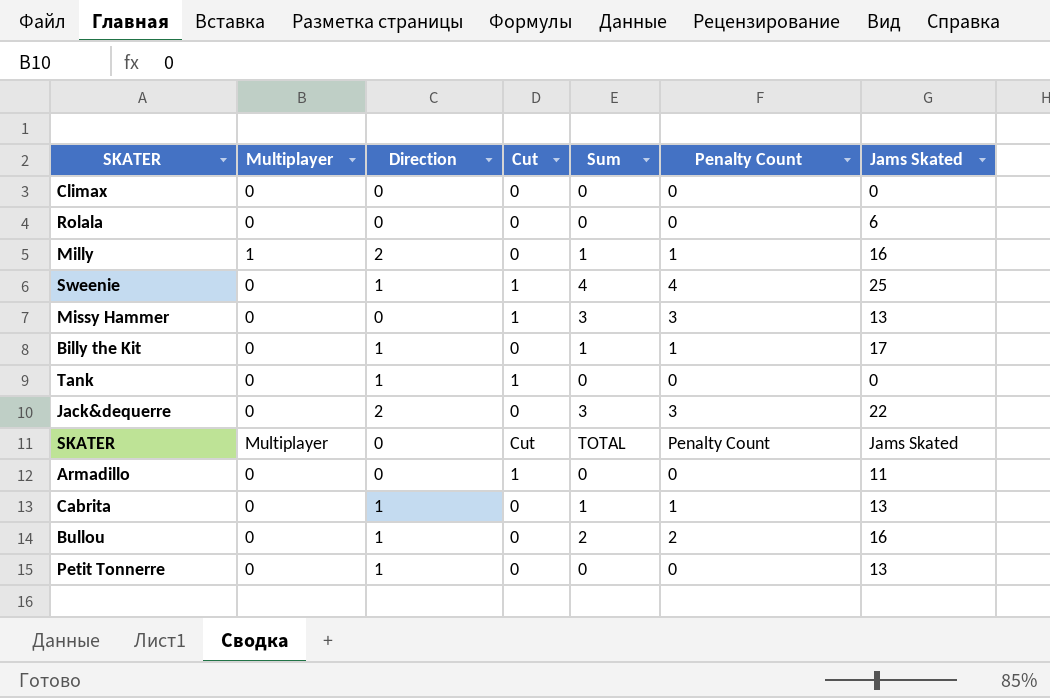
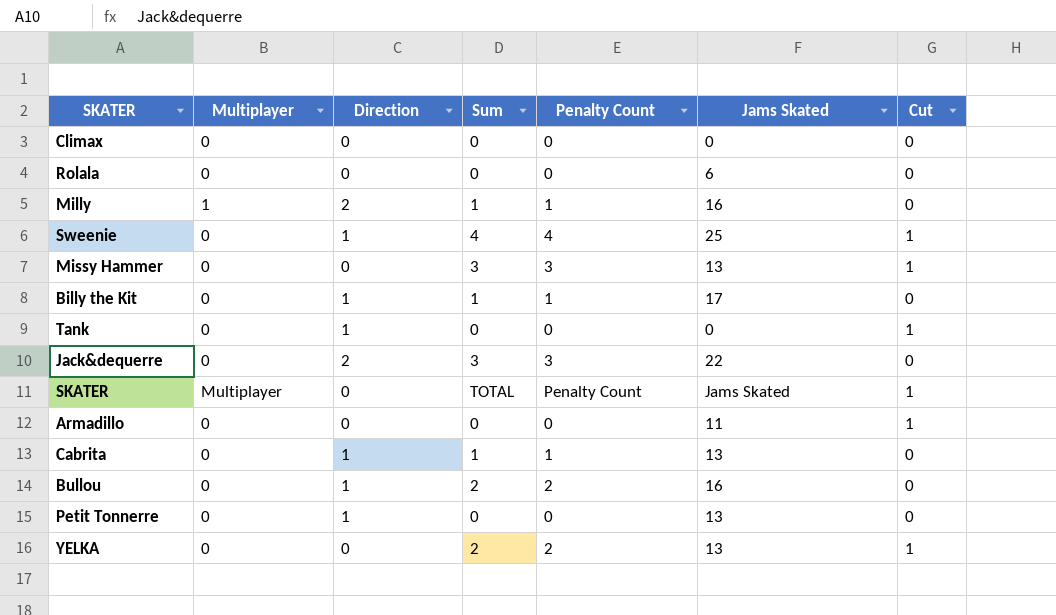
column Cut | position: 4 -> 7
SKATER | Cut: Cut -> 1
row YELKA: none -> 0 | 0 | 2 | 2 | 13 | 1

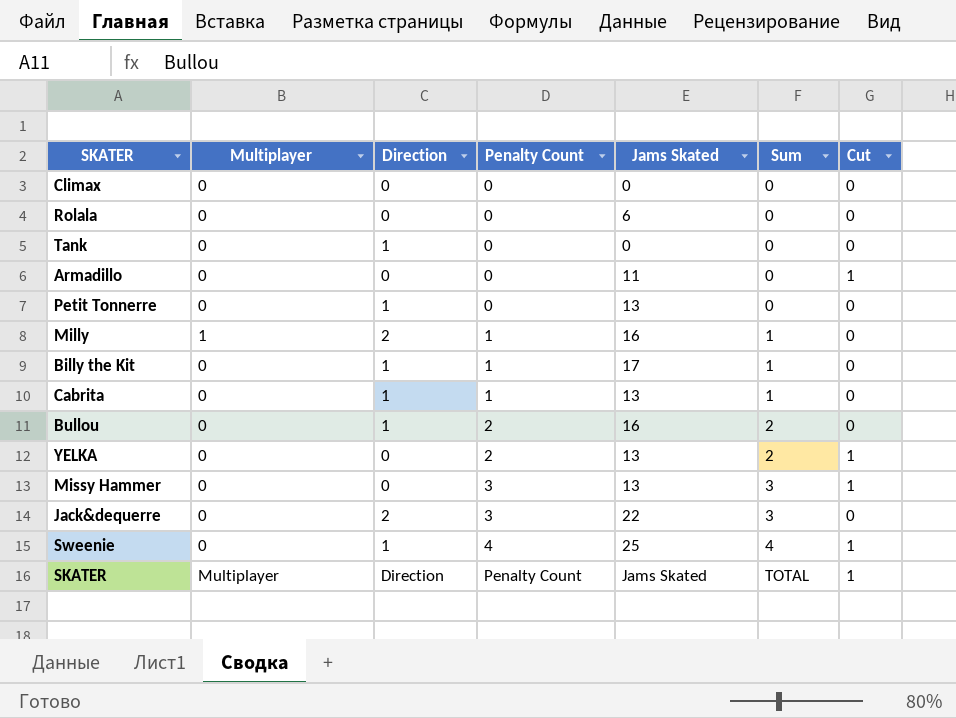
row order: none -> Penalty Count ascending
column Sum | position: 4 -> 6
Tank | Cut: 1 -> 0
SKATER | Direction: 0 -> Direction

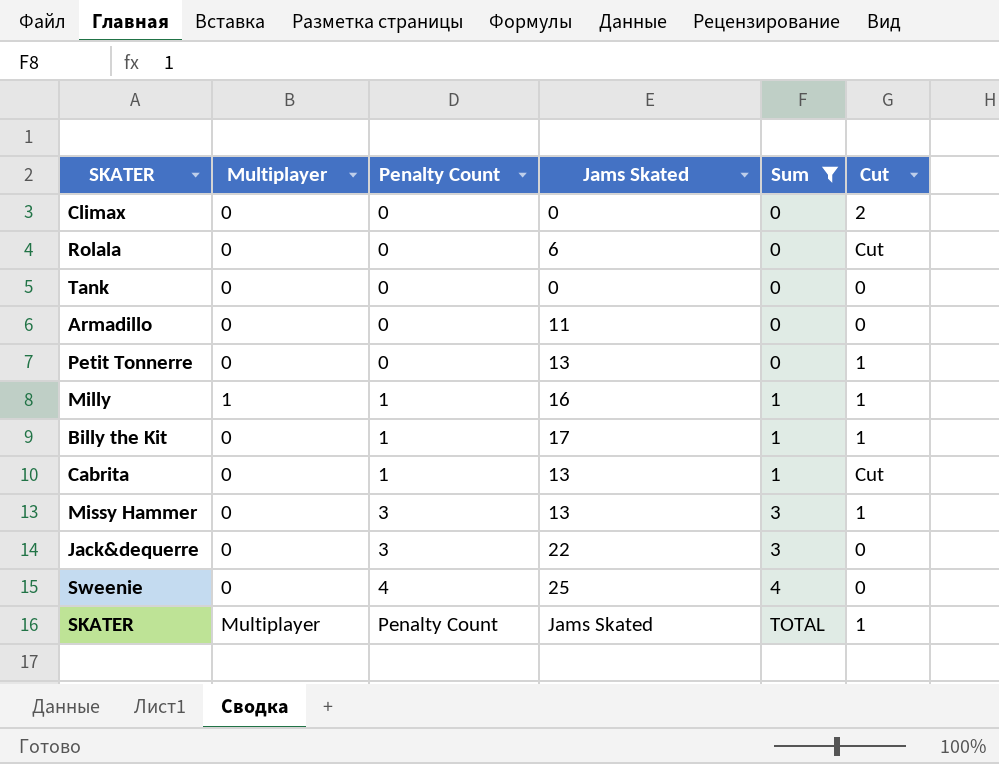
filter: none -> Sum != 2
column Direction | position: 3 -> none
Climax | Cut: 0 -> 2
Rolala | Cut: 0 -> Cut
Armadillo | Cut: 1 -> 0
Petit Tonnerre | Cut: 0 -> 1
Milly | Cut: 0 -> 1
Billy the Kit | Cut: 0 -> 1
Cabrita | Cut: 0 -> Cut
Sweenie | Cut: 1 -> 0

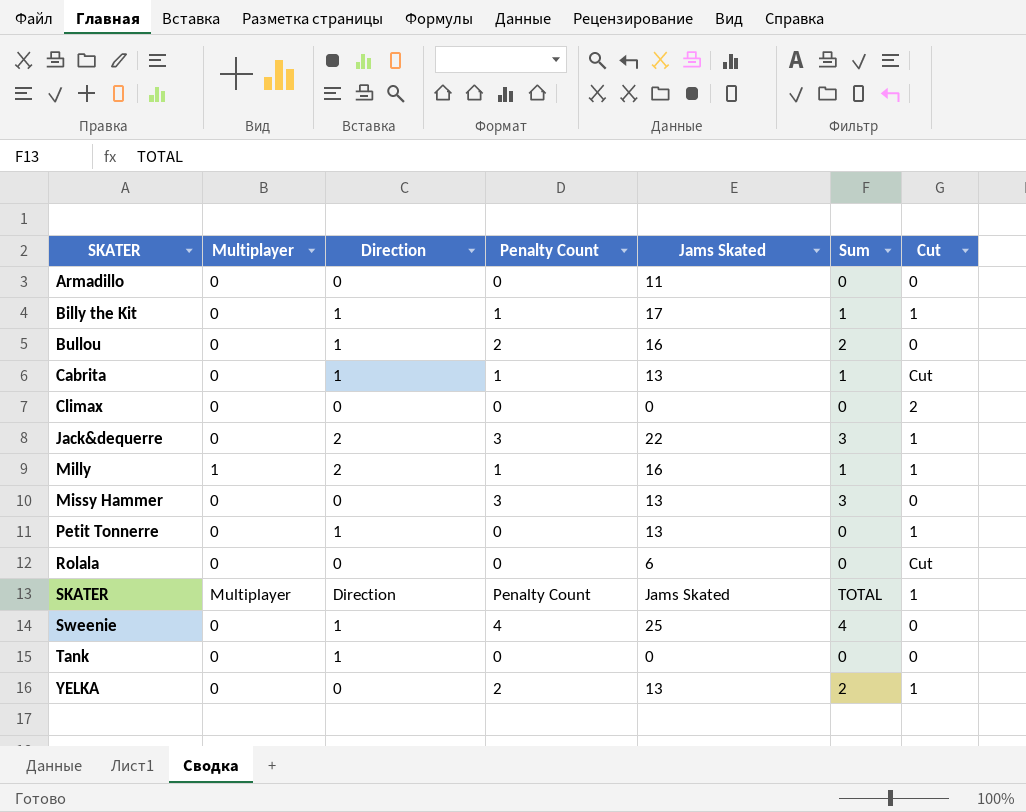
filter: Sum != 2 -> none
row order: Penalty Count ascending -> SKATER ascending
column Direction | position: none -> 3
Jack&dequerre | Cut: 0 -> 1
Missy Hammer | Cut: 1 -> 0

